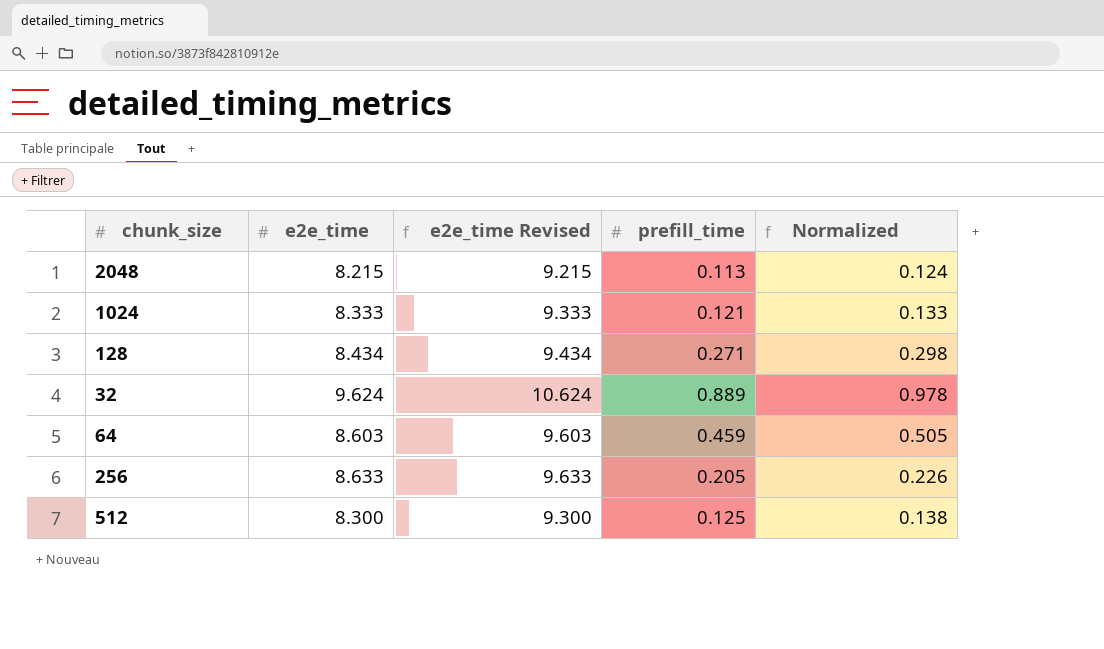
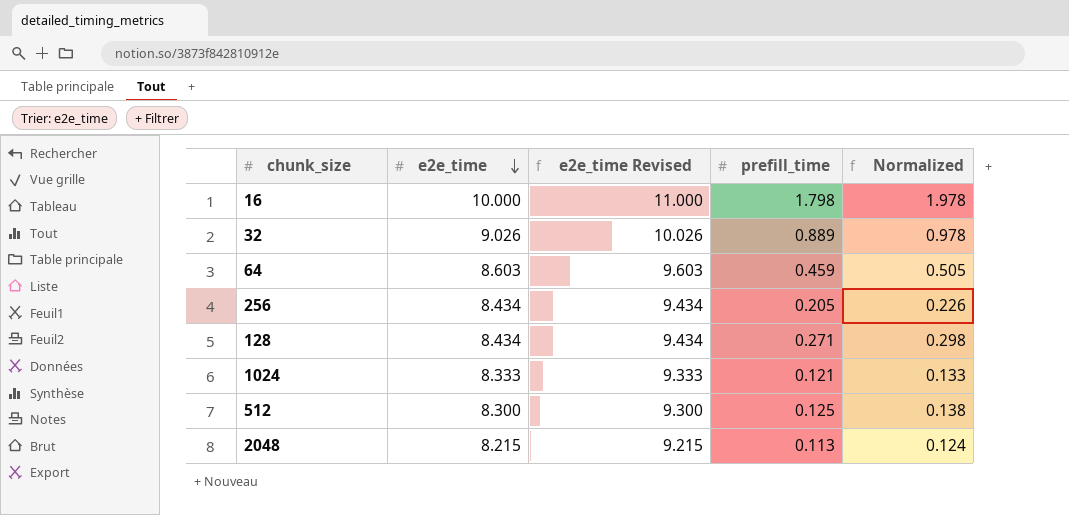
row order: none -> e2e_time descending
row 16: none -> 10.000 | 11.000 | 1.798 | 1.978
32 | e2e_time: 9.624 -> 9.026
32 | e2e_time Revised: 10.624 -> 10.026
256 | e2e_time: 8.633 -> 8.434
256 | e2e_time Revised: 9.633 -> 9.434

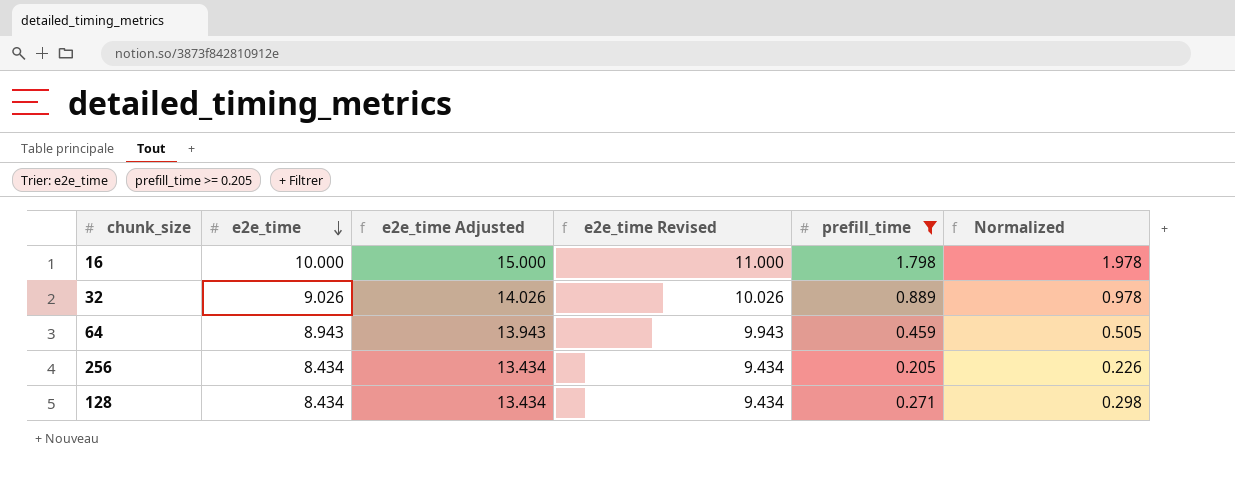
filter: none -> prefill_time >= 0.205
column e2e_time Adjusted | formula: none -> [e2e_time] + 5
64 | e2e_time: 8.603 -> 8.943
64 | e2e_time Revised: 9.603 -> 9.943

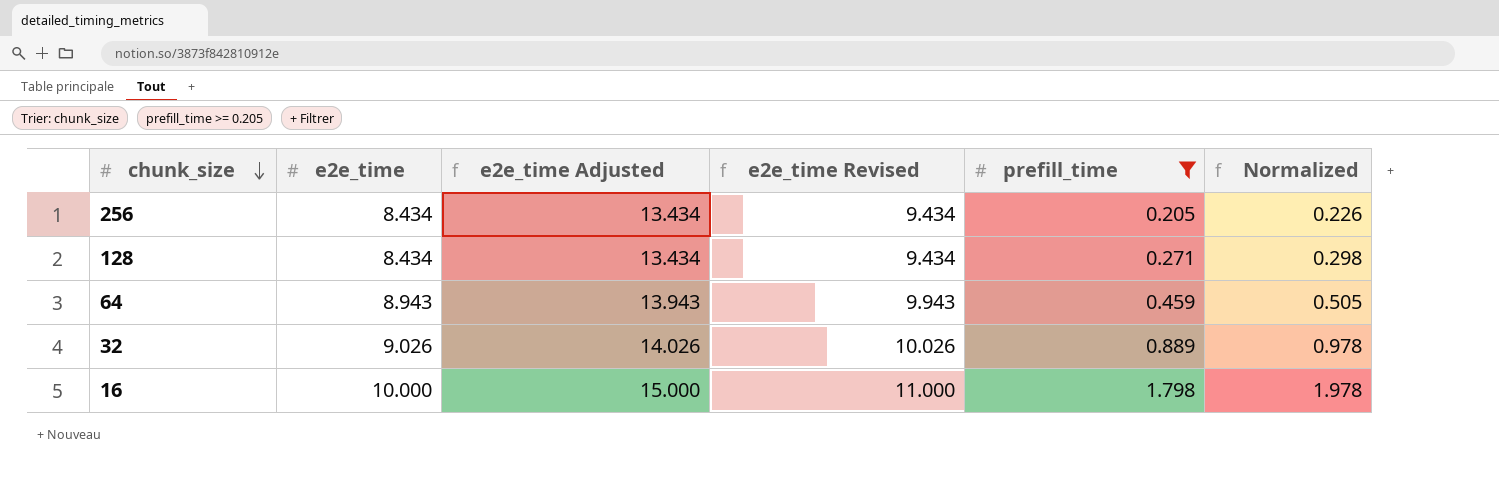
row order: e2e_time descending -> chunk_size descending

